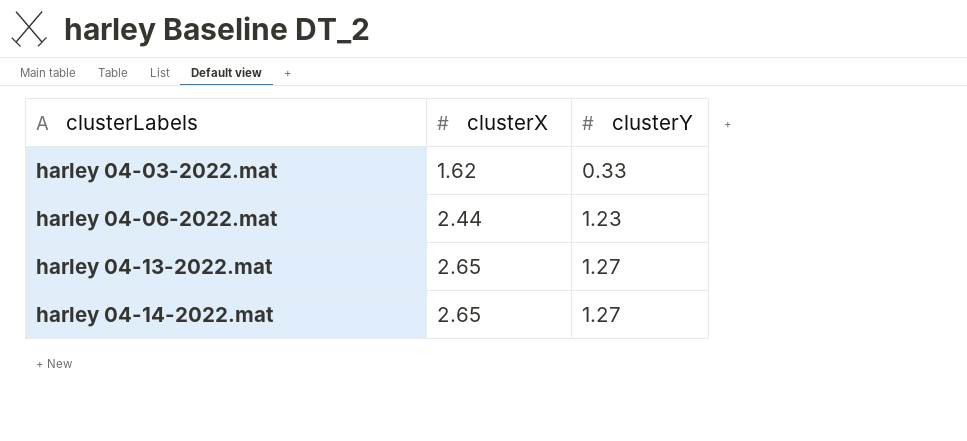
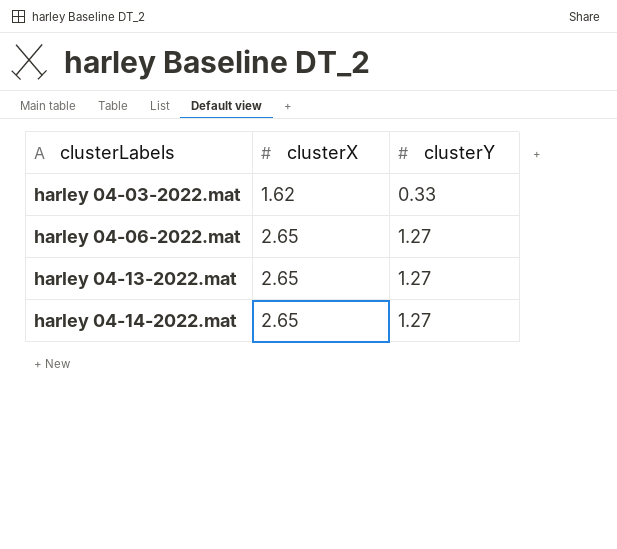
harley 04-06-2022.mat | clusterX: 2.44 -> 2.65
harley 04-06-2022.mat | clusterY: 1.23 -> 1.27

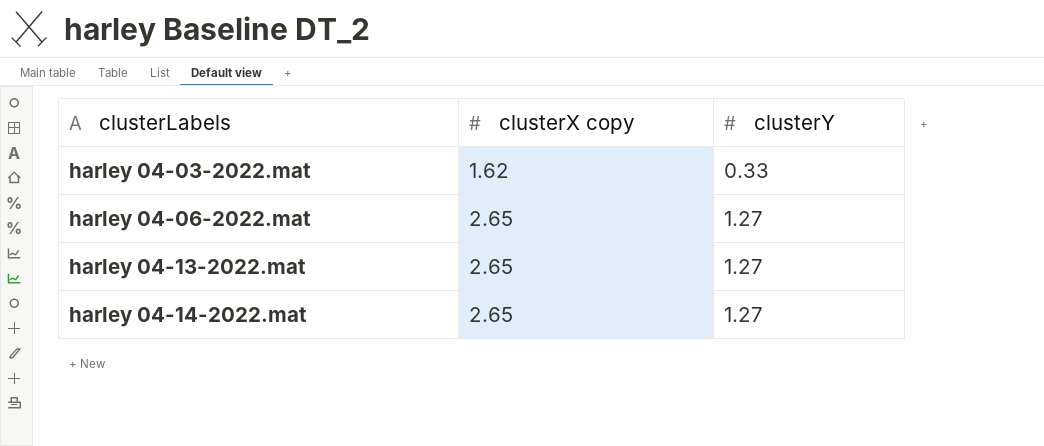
column name: clusterX -> clusterX copy

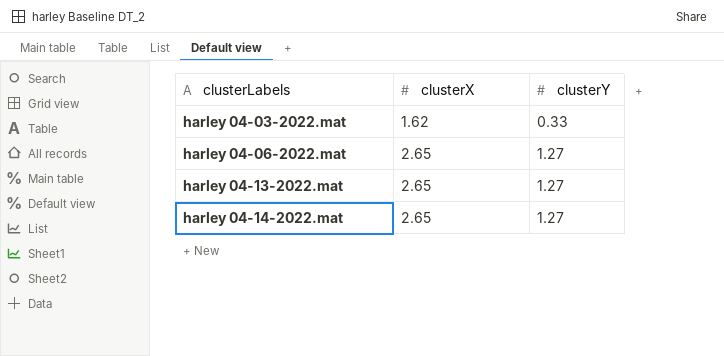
column name: clusterX copy -> clusterX

